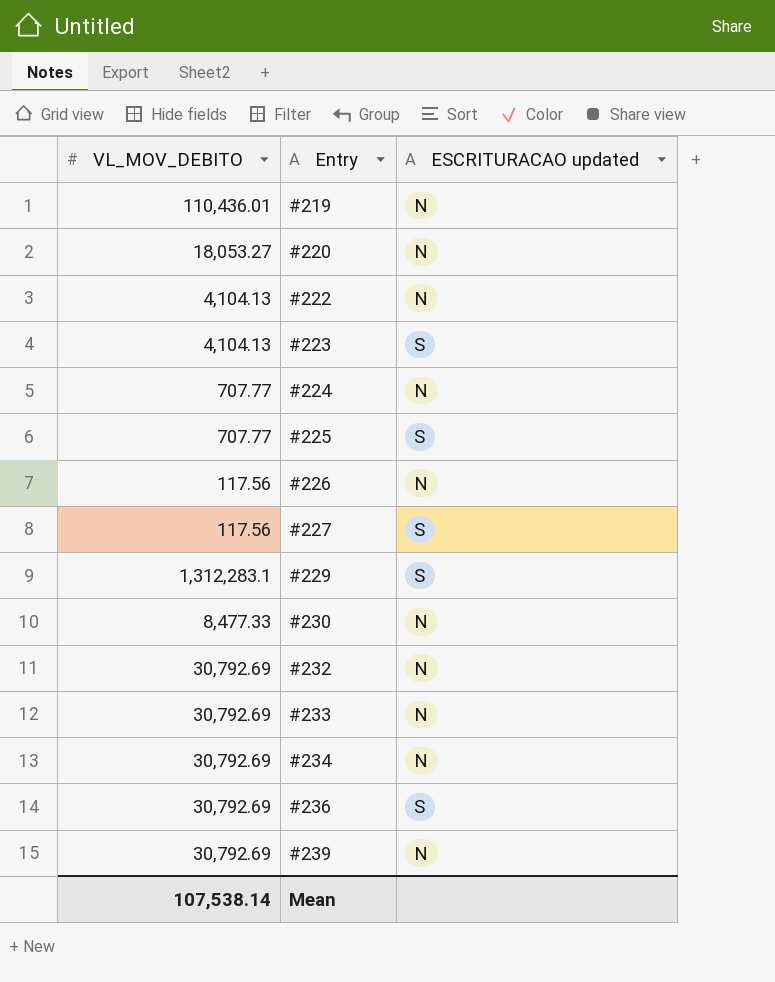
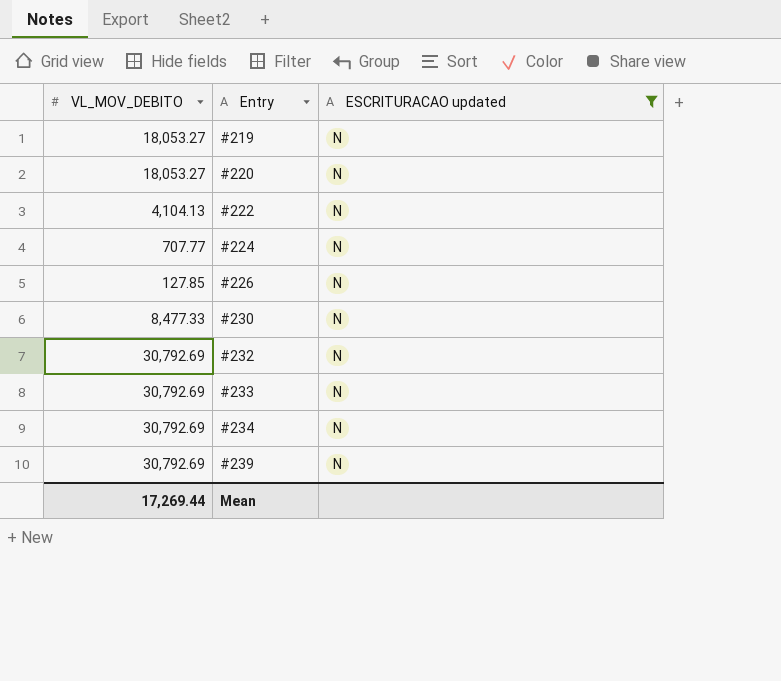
filter: none -> ESCRITURACAO updated = N
#219 | VL_MOV_DEBITO: 110,436.01 -> 18,053.27
#226 | VL_MOV_DEBITO: 117.56 -> 127.85
Mean | VL_MOV_DEBITO: 107,538.14 -> 17,269.44

